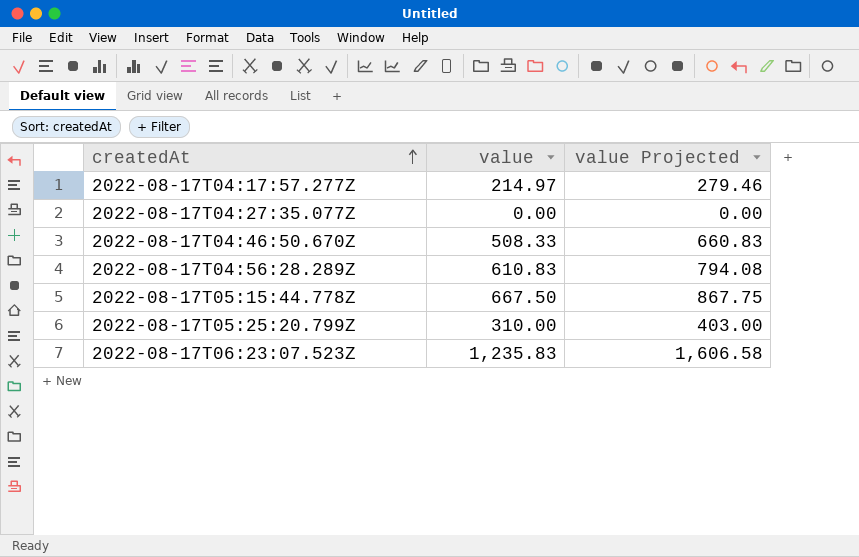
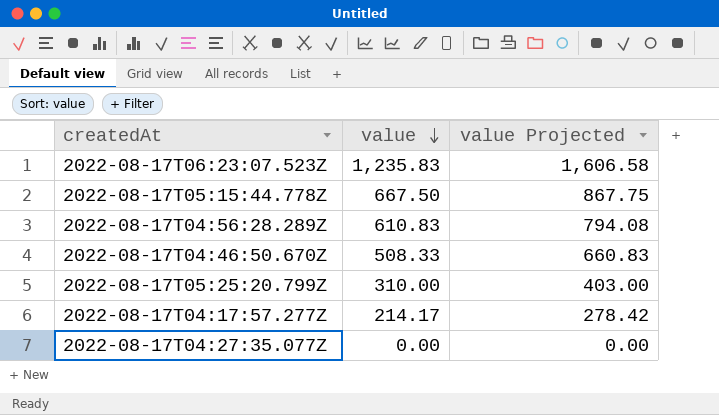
row order: createdAt ascending -> value descending
2022-08-17T04:17:57.277Z | value: 214.97 -> 214.17
2022-08-17T04:17:57.277Z | value Projected: 279.46 -> 278.42

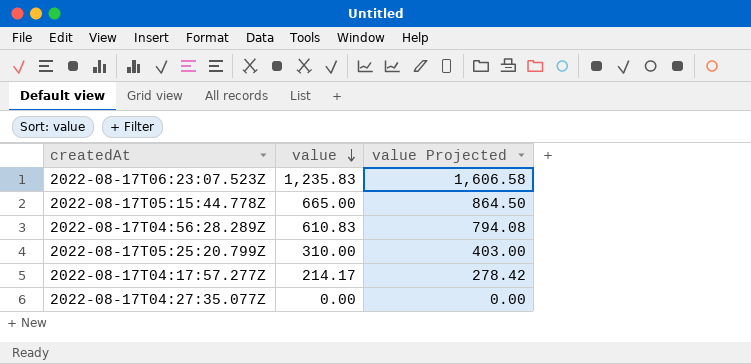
row 2022-08-17T04:46:50.670Z: 508.33 | 660.83 -> none
2022-08-17T05:15:44.778Z | value: 667.50 -> 665.00
2022-08-17T05:15:44.778Z | value Projected: 867.75 -> 864.50

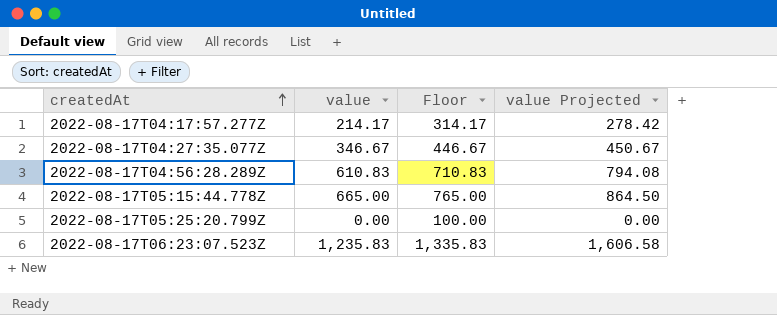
row order: value descending -> createdAt ascending
column Floor | formula: none -> [value] + 100
2022-08-17T04:27:35.077Z | value: 0.00 -> 346.67
2022-08-17T04:27:35.077Z | value Projected: 0.00 -> 450.67
2022-08-17T05:25:20.799Z | value: 310.00 -> 0.00
2022-08-17T05:25:20.799Z | value Projected: 403.00 -> 0.00

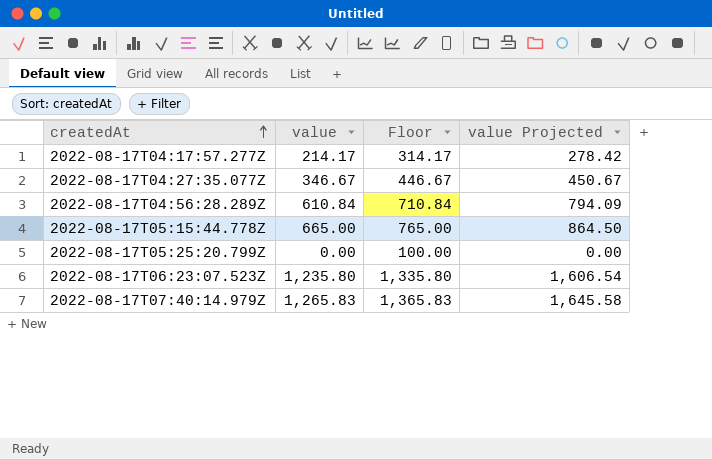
2022-08-17T04:56:28.289Z | value: 610.83 -> 610.84
2022-08-17T04:56:28.289Z | Floor: 710.83 -> 710.84
2022-08-17T04:56:28.289Z | value Projected: 794.08 -> 794.09
2022-08-17T06:23:07.523Z | value: 1,235.83 -> 1,235.80
2022-08-17T06:23:07.523Z | Floor: 1,335.83 -> 1,335.80
2022-08-17T06:23:07.523Z | value Projected: 1,606.58 -> 1,606.54
row 2022-08-17T07:40:14.979Z: none -> 1,265.83 | 1,365.83 | 1,645.58

